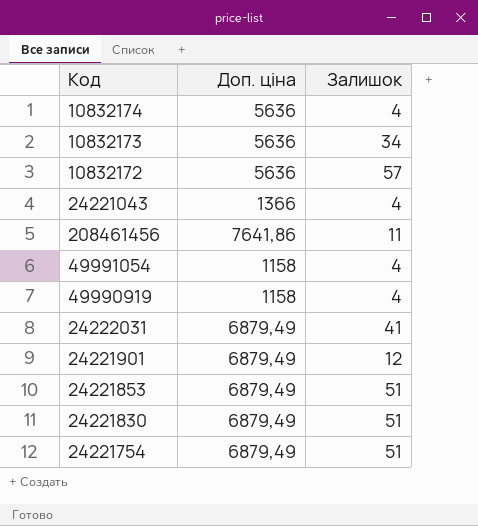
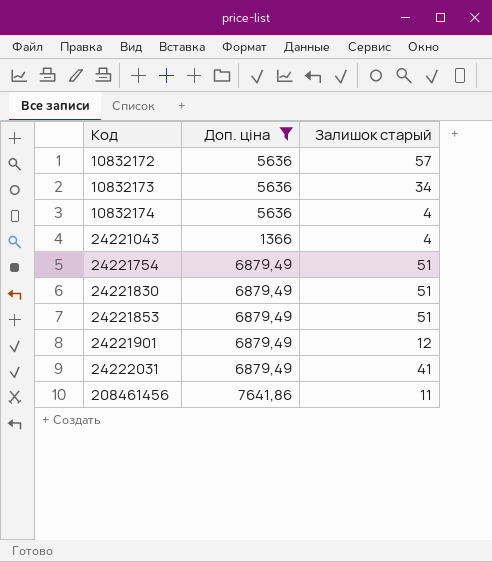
filter: none -> Доп. ціна != 1158
row order: none -> Код ascending
column name: Залишок -> Залишок старый

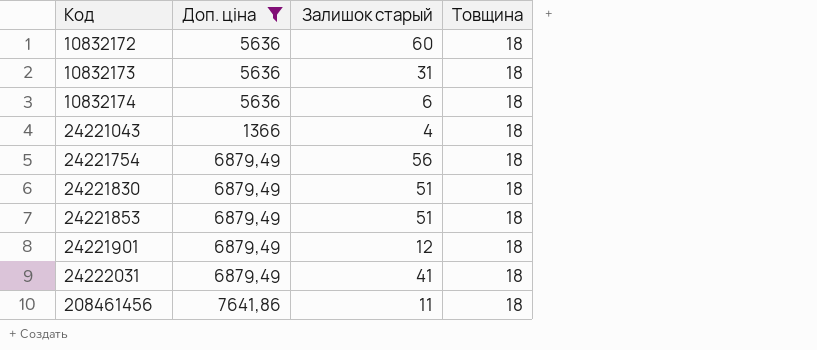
column Товщина | position: none -> 4
10832172 | Залишок старый: 57 -> 60
10832173 | Залишок старый: 34 -> 31
10832174 | Залишок старый: 4 -> 6
24221754 | Залишок старый: 51 -> 56

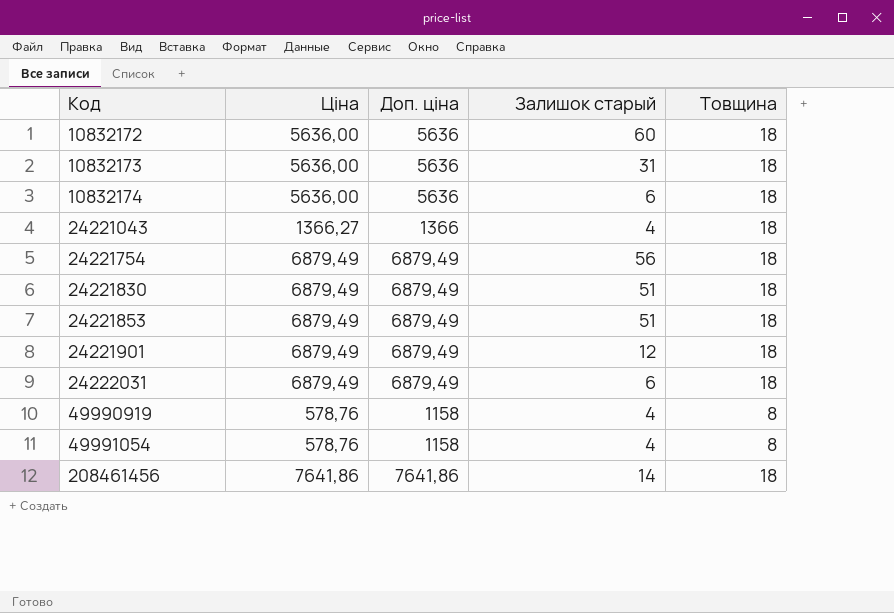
filter: Доп. ціна != 1158 -> none
column Ціна | position: none -> 2
24222031 | Залишок старый: 41 -> 6
208461456 | Залишок старый: 11 -> 14

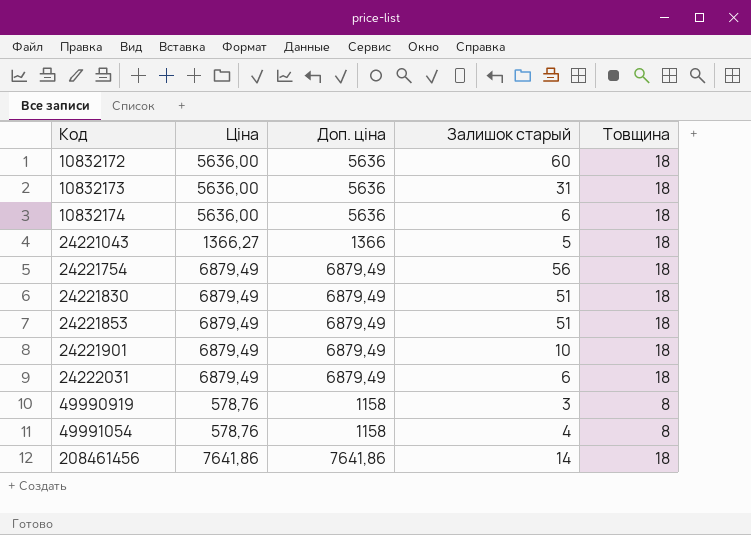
24221043 | Залишок старый: 4 -> 5
24221901 | Залишок старый: 12 -> 10
49990919 | Залишок старый: 4 -> 3

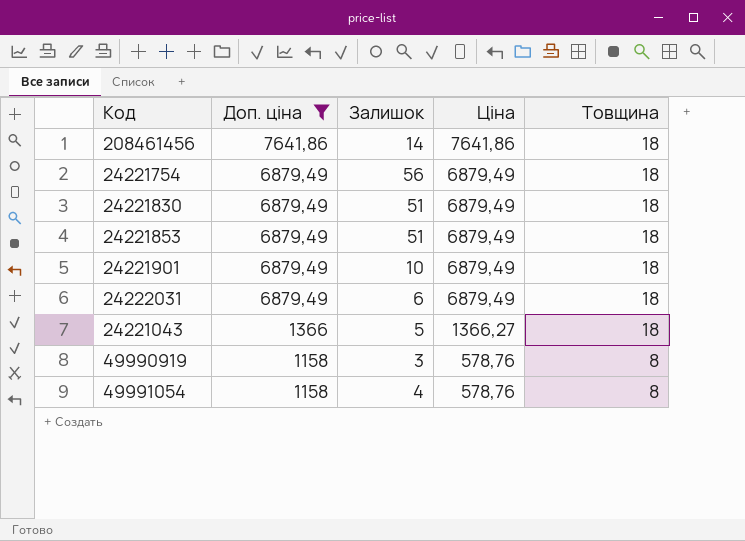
filter: none -> Доп. ціна != 5636
row order: Код ascending -> Доп. ціна descending
column name: Залишок старый -> Залишок
column Ціна | position: 2 -> 4

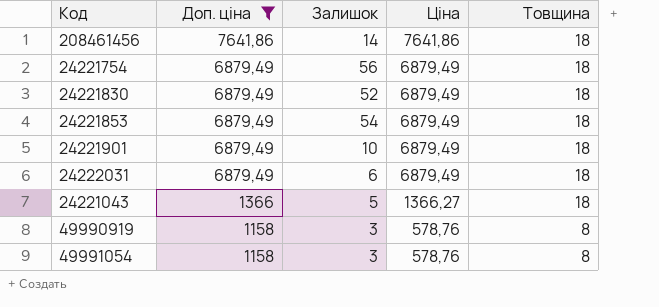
24221830 | Залишок: 51 -> 52
24221853 | Залишок: 51 -> 54
49991054 | Залишок: 4 -> 3

